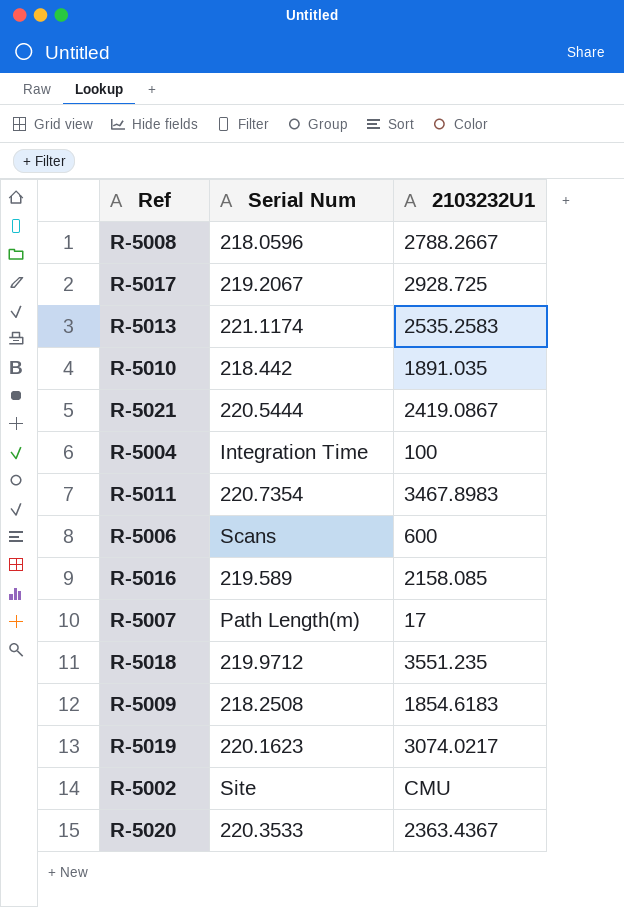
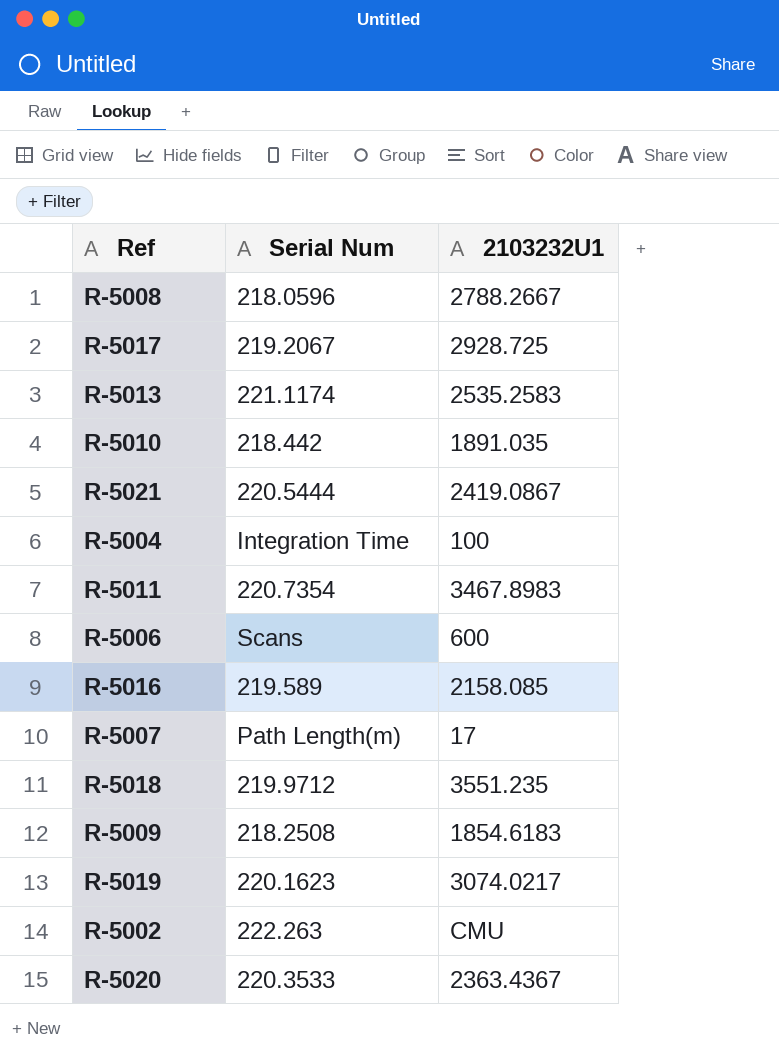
R-5002 | Serial Num: Site -> 222.263

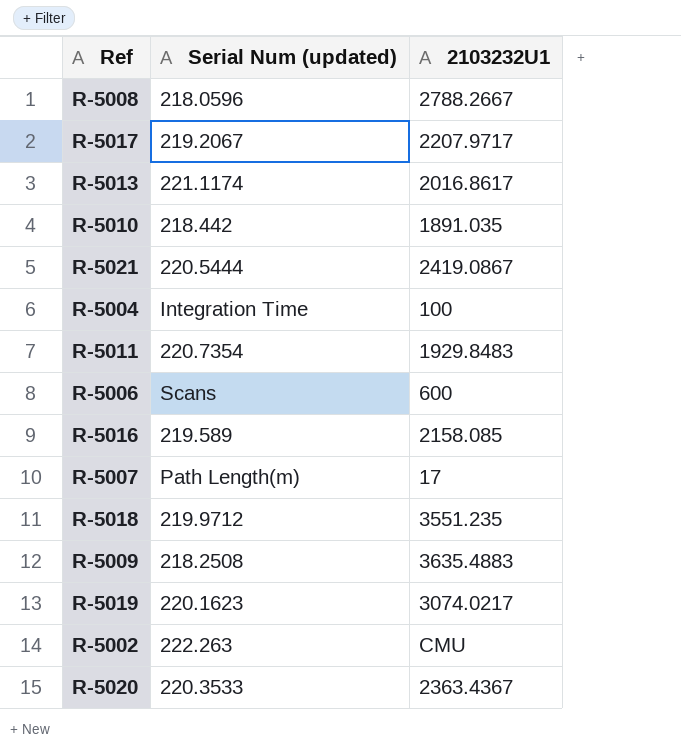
column name: Serial Num -> Serial Num (updated)
R-5017 | 2103232U1: 2928.725 -> 2207.9717
R-5013 | 2103232U1: 2535.2583 -> 2016.8617
R-5011 | 2103232U1: 3467.8983 -> 1929.8483
R-5009 | 2103232U1: 1854.6183 -> 3635.4883

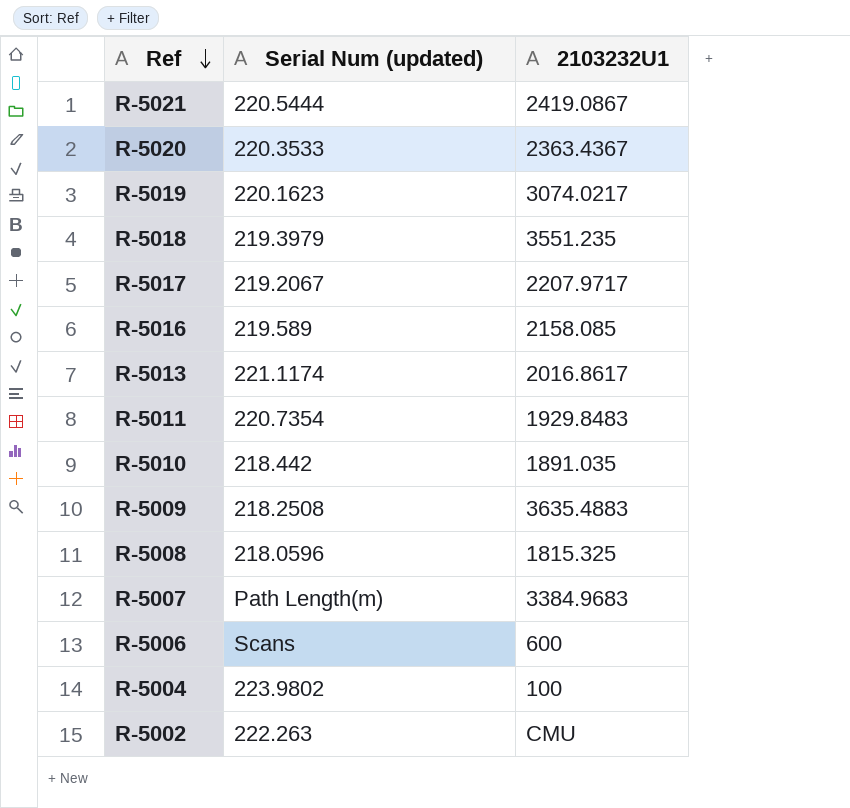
row order: none -> Ref descending
R-5018 | Serial Num (updated): 219.9712 -> 219.3979
R-5008 | 2103232U1: 2788.2667 -> 1815.325
R-5007 | 2103232U1: 17 -> 3384.9683
R-5004 | Serial Num (updated): Integration Time -> 223.9802

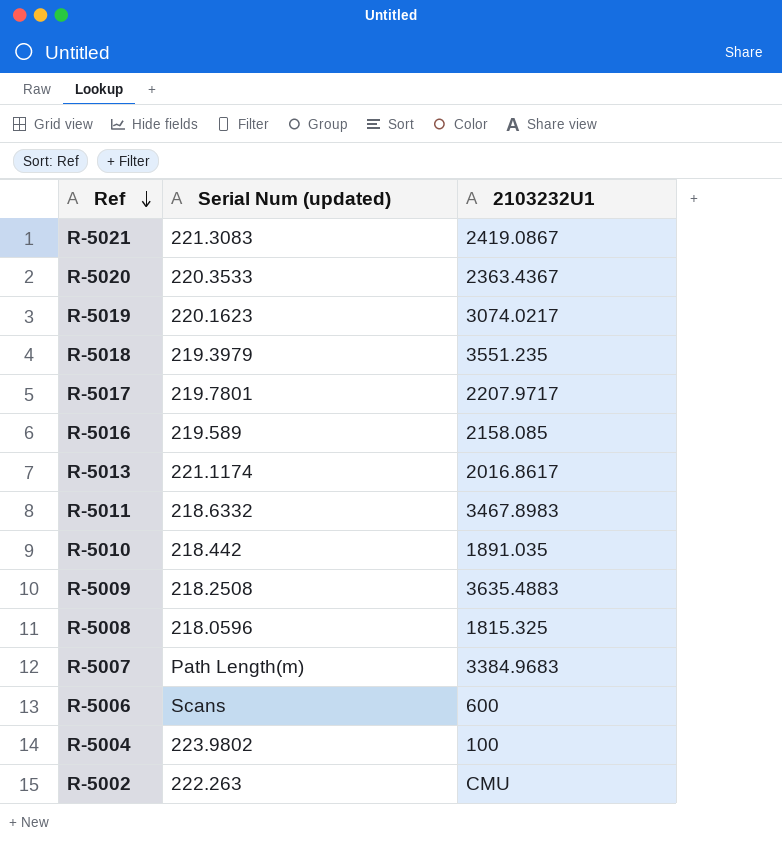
R-5021 | Serial Num (updated): 220.5444 -> 221.3083
R-5017 | Serial Num (updated): 219.2067 -> 219.7801
R-5011 | Serial Num (updated): 220.7354 -> 218.6332
R-5011 | 2103232U1: 1929.8483 -> 3467.8983

